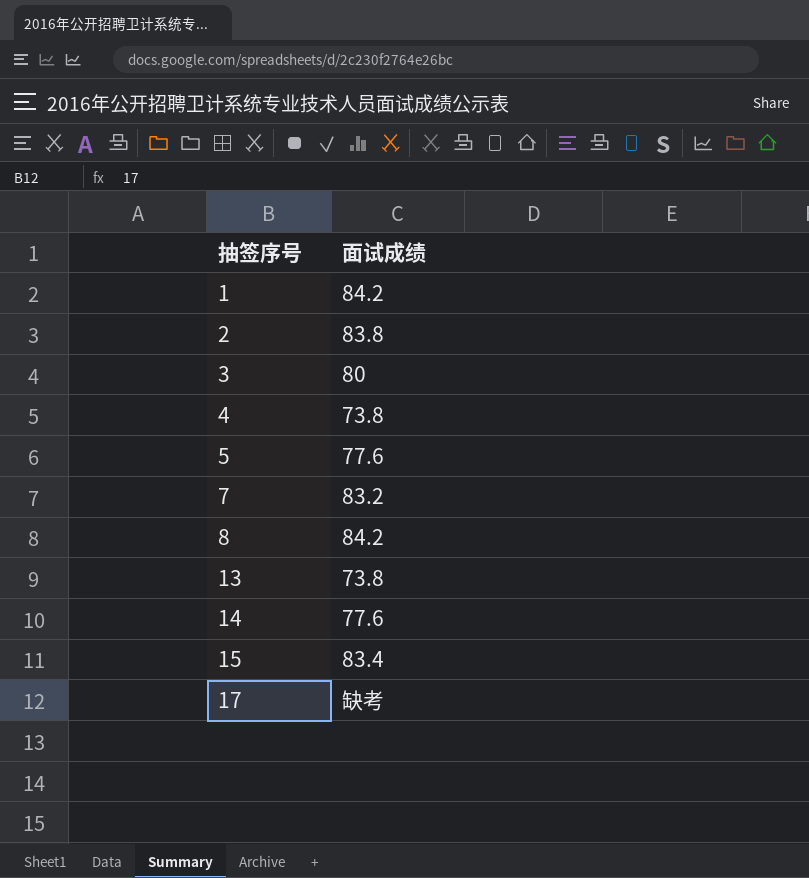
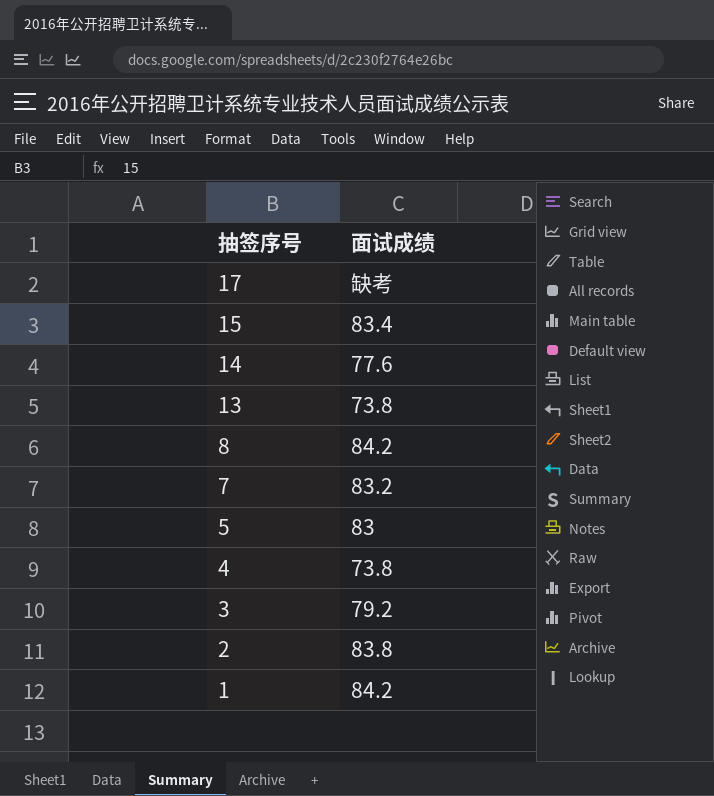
row order: 抽签序号 ascending -> 抽签序号 descending
5 | 面试成绩: 77.6 -> 83
3 | 面试成绩: 80 -> 79.2

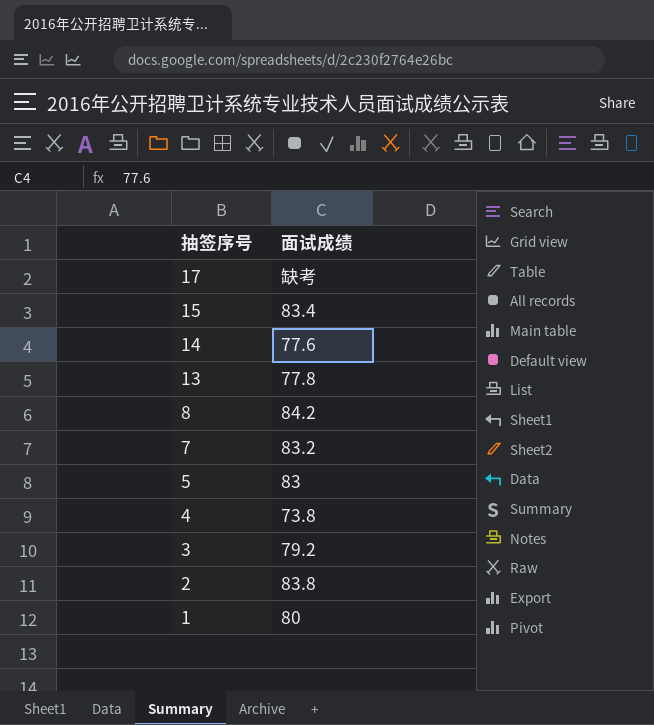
13 | 面试成绩: 73.8 -> 77.8
1 | 面试成绩: 84.2 -> 80

